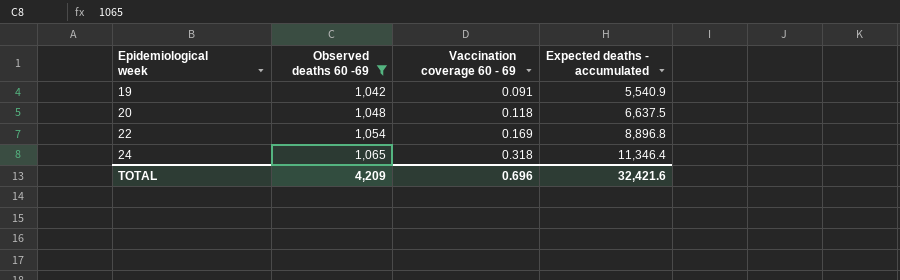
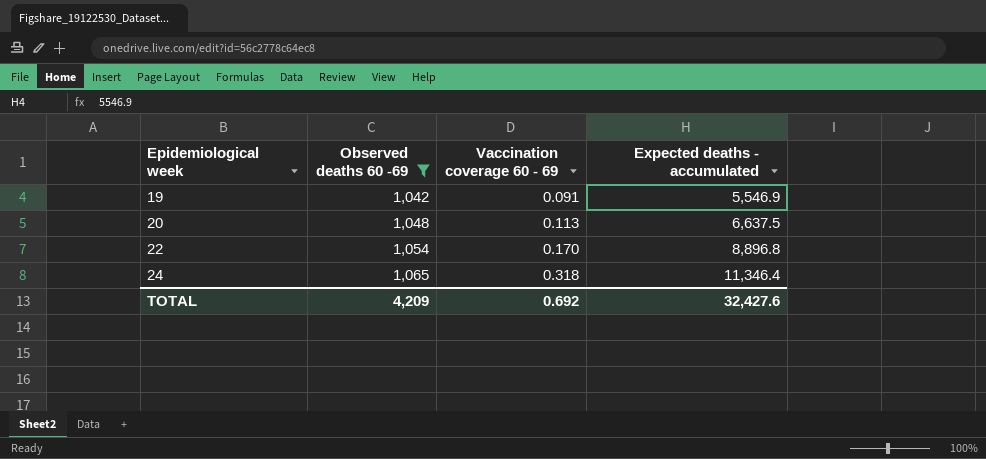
19 | Expected deaths - accumulated: 5,540.9 -> 5,546.9
20 | Vaccination coverage 60 - 69: 0.118 -> 0.113
22 | Vaccination coverage 60 - 69: 0.169 -> 0.170
TOTAL | Vaccination coverage 60 - 69: 0.696 -> 0.692
TOTAL | Expected deaths - accumulated: 32,421.6 -> 32,427.6

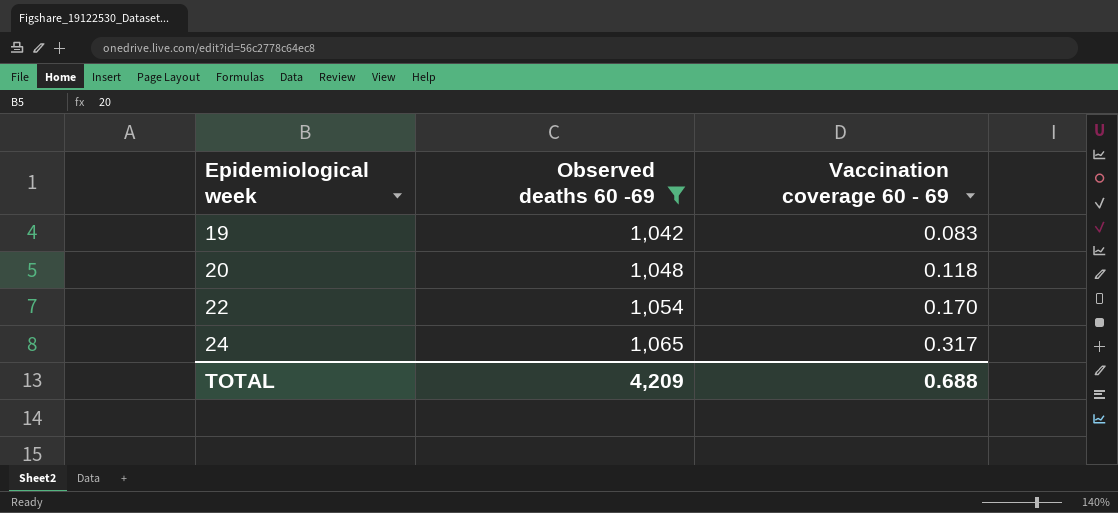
column Expected deaths - accumulated | position: 4 -> none
19 | Vaccination coverage 60 - 69: 0.091 -> 0.083
20 | Vaccination coverage 60 - 69: 0.113 -> 0.118
24 | Vaccination coverage 60 - 69: 0.318 -> 0.317
TOTAL | Vaccination coverage 60 - 69: 0.692 -> 0.688

